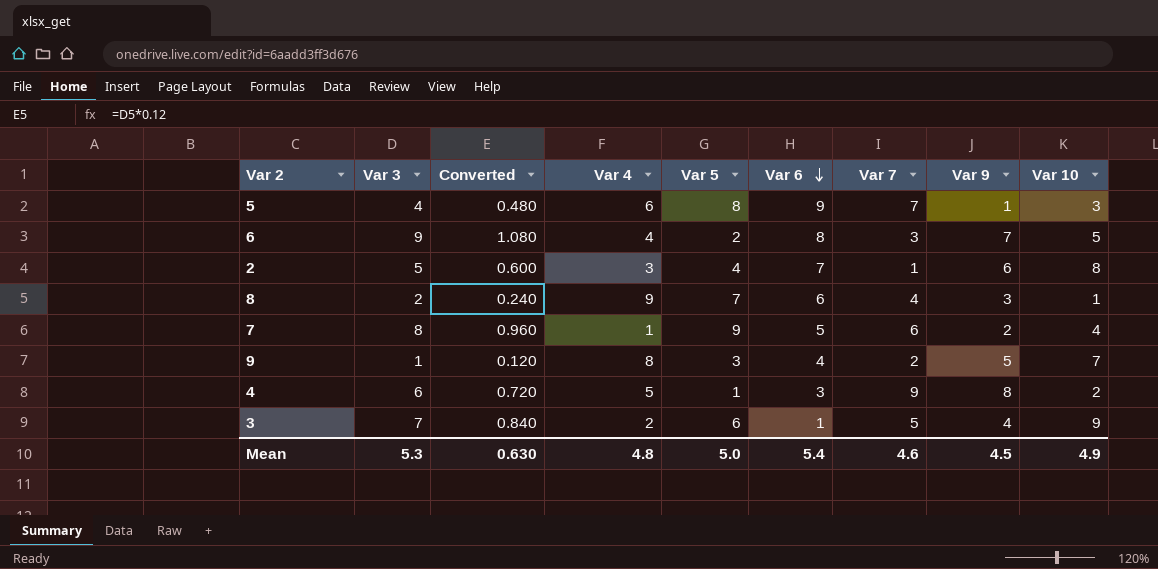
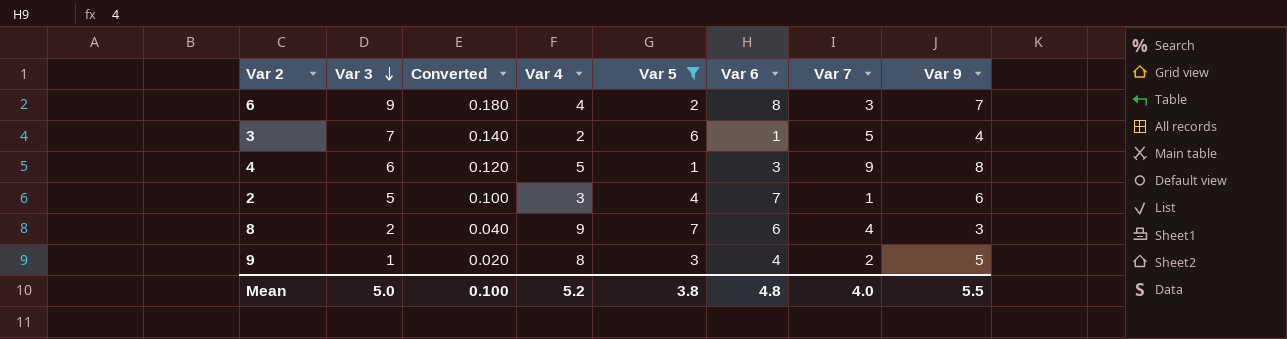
filter: none -> Var 5 <= 7
row order: Var 6 descending -> Var 3 descending
column Var 10 | position: 9 -> none
column Converted | formula: [Var 3] * 0.12 -> [Var 3] * 0.02
Mean | Var 3: 5.3 -> 5.0
Mean | Converted: 0.630 -> 0.100
Mean | Var 4: 4.8 -> 5.2
Mean | Var 5: 5.0 -> 3.8
Mean | Var 6: 5.4 -> 4.8
Mean | Var 7: 4.6 -> 4.0
Mean | Var 9: 4.5 -> 5.5

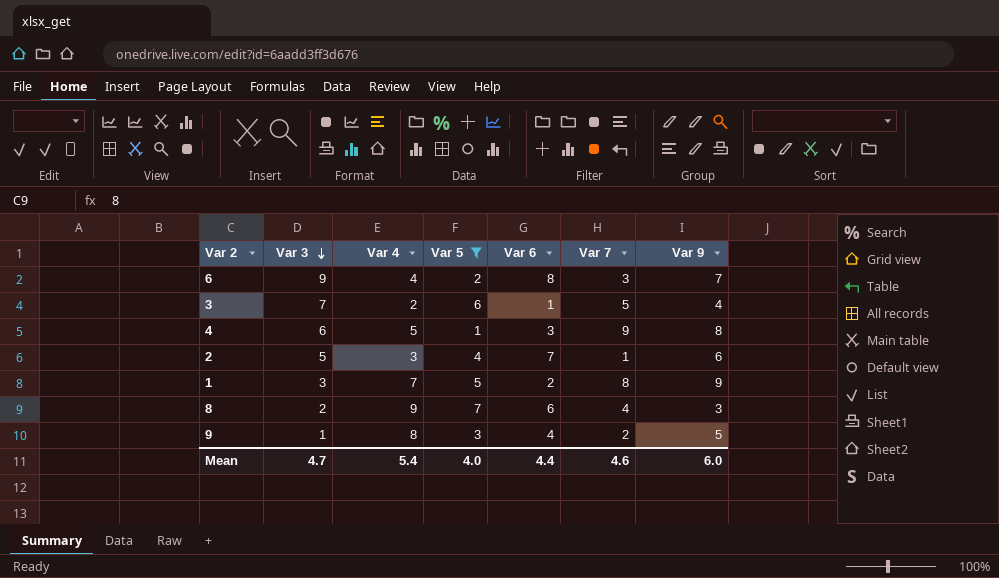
column Converted | formula: [Var 3] * 0.02 -> none
row 1: none -> 3 | 7 | 5 | 2 | 8 | 9
Mean | Var 3: 5.0 -> 4.7
Mean | Var 4: 5.2 -> 5.4
Mean | Var 5: 3.8 -> 4.0
Mean | Var 6: 4.8 -> 4.4
Mean | Var 7: 4.0 -> 4.6
Mean | Var 9: 5.5 -> 6.0

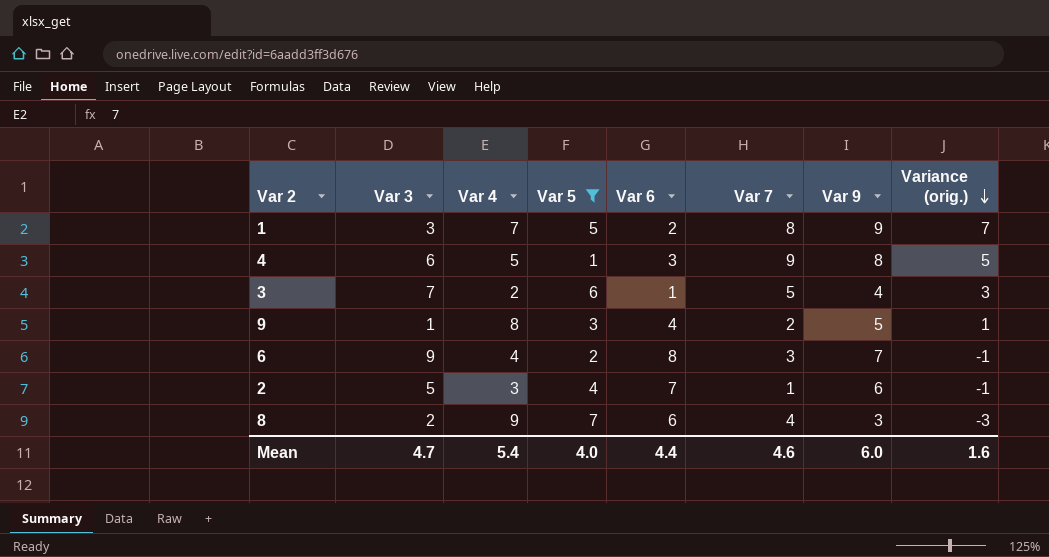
row order: Var 3 descending -> Variance (orig.) descending
column Variance (orig.) | formula: none -> [Var 9] - [Var 6]

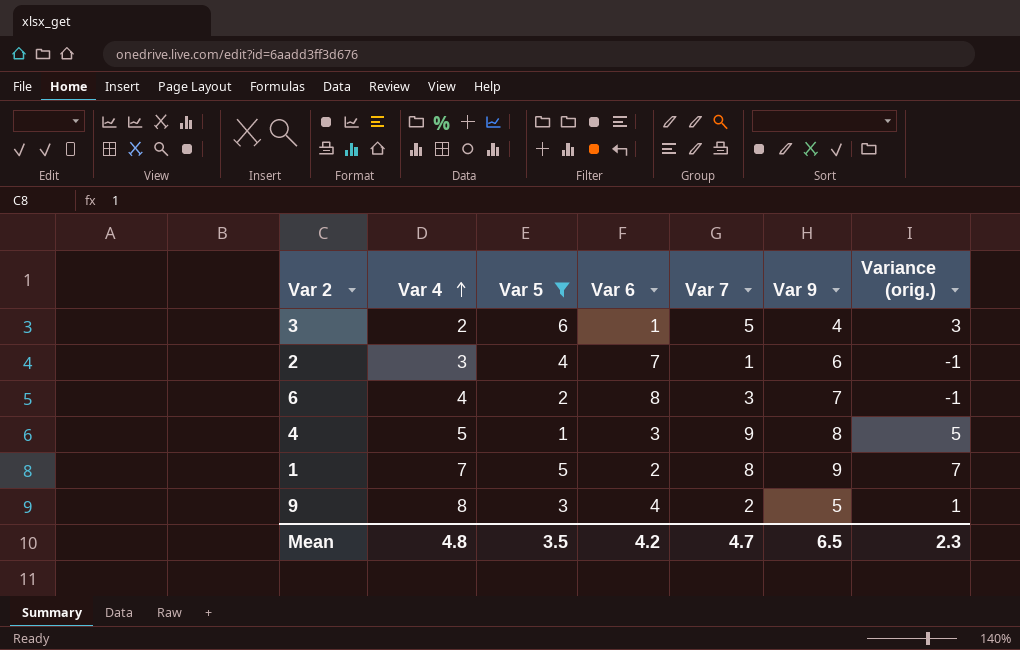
row order: Variance (orig.) descending -> Var 4 ascending
column Var 3 | position: 2 -> none
row 8: 2 | 9 | 7 | 6 | 4 | 3 | -3 -> none
Mean | Var 4: 5.4 -> 4.8
Mean | Var 5: 4.0 -> 3.5
Mean | Var 6: 4.4 -> 4.2
Mean | Var 7: 4.6 -> 4.7
Mean | Var 9: 6.0 -> 6.5
Mean | Variance (orig.): 1.6 -> 2.3

